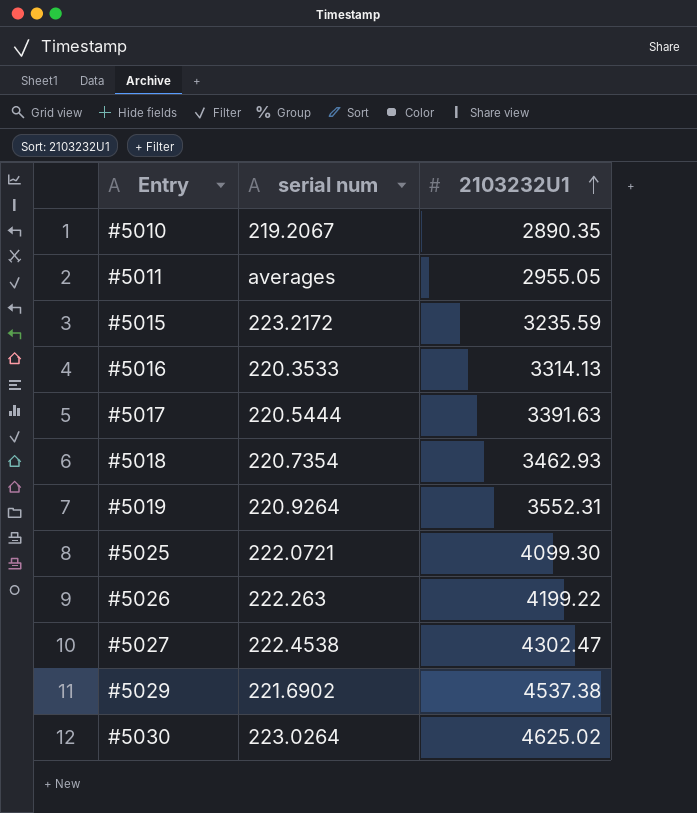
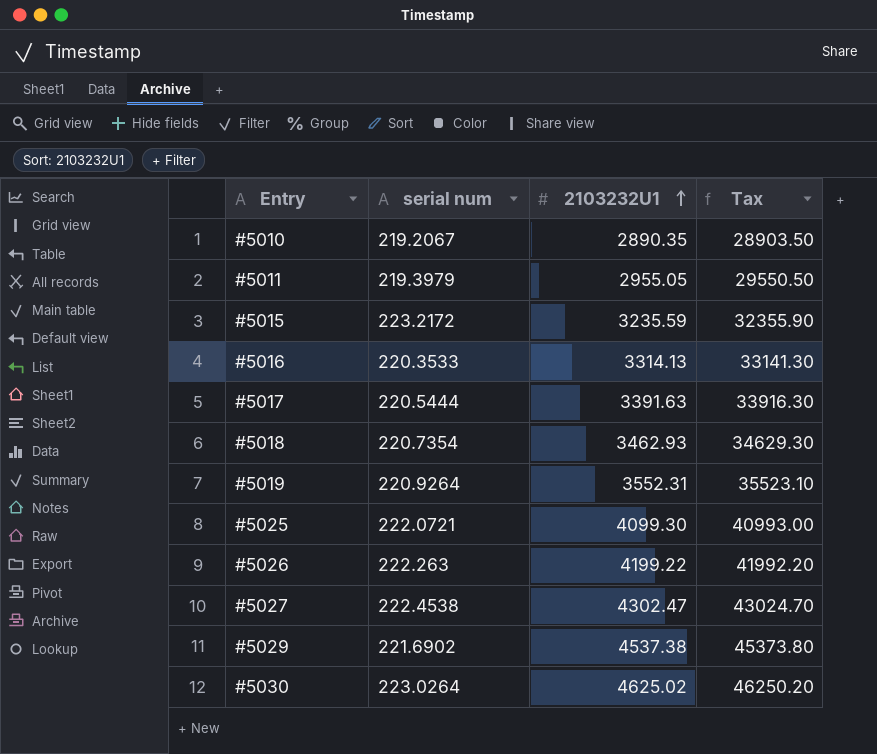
column Tax | formula: none -> [2103232U1] * 10
#5011 | serial num: averages -> 219.3979

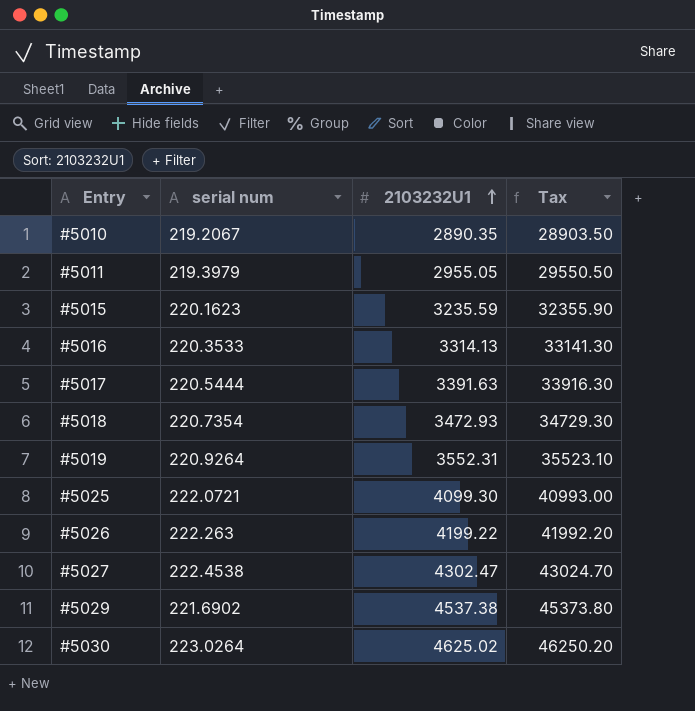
#5015 | serial num: 223.2172 -> 220.1623
#5018 | 2103232U1: 3462.93 -> 3472.93
#5018 | Tax: 34629.30 -> 34729.30

